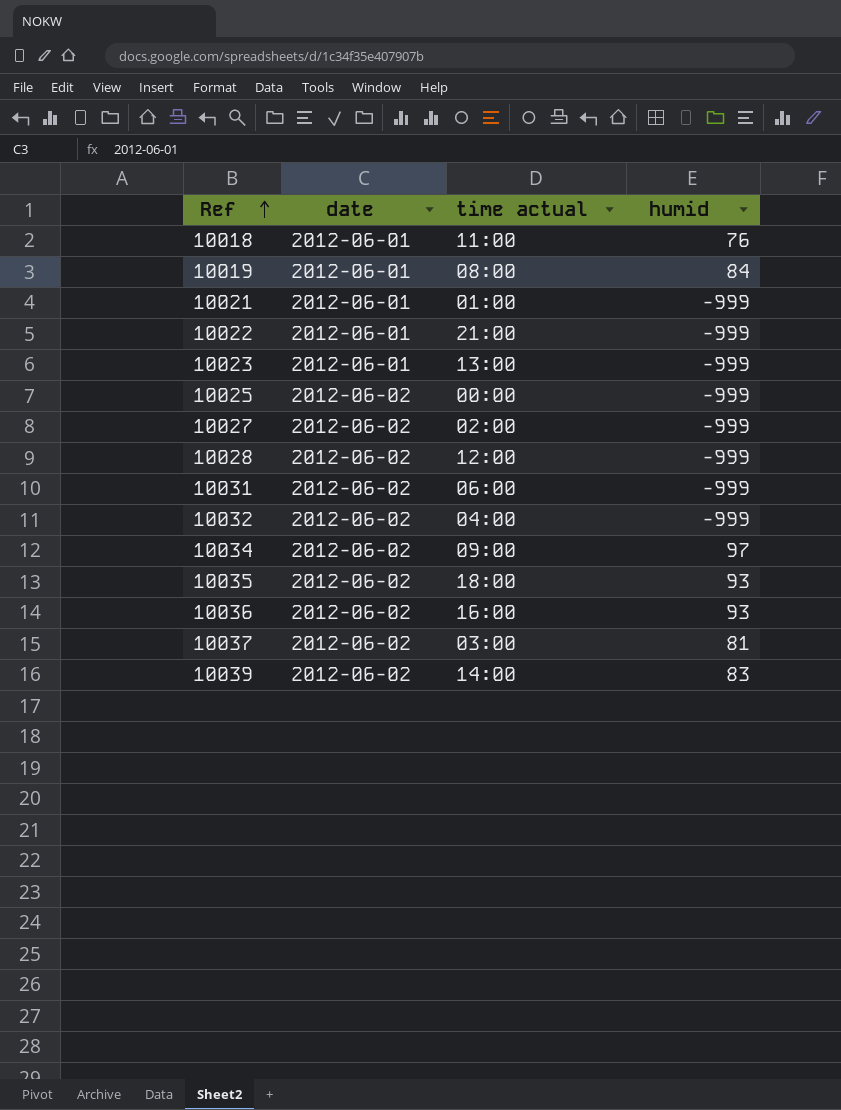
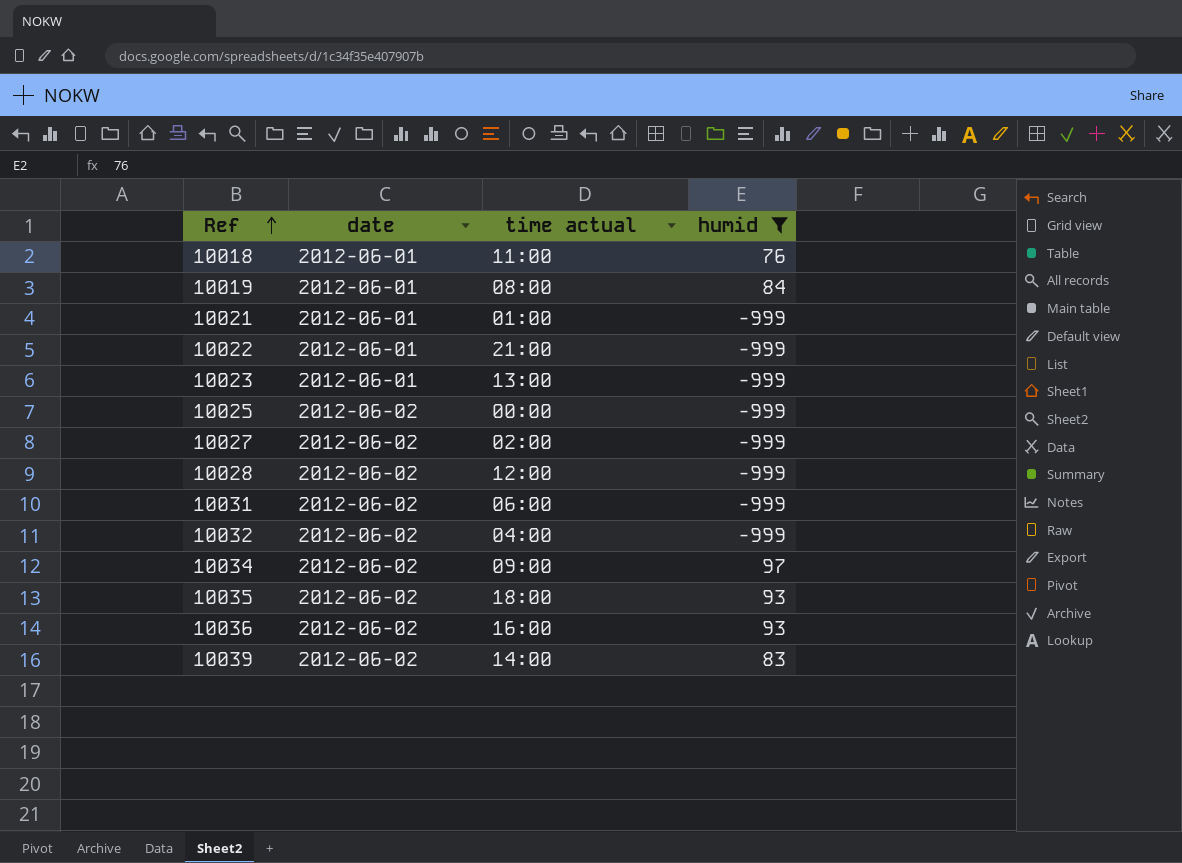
filter: none -> humid != 81

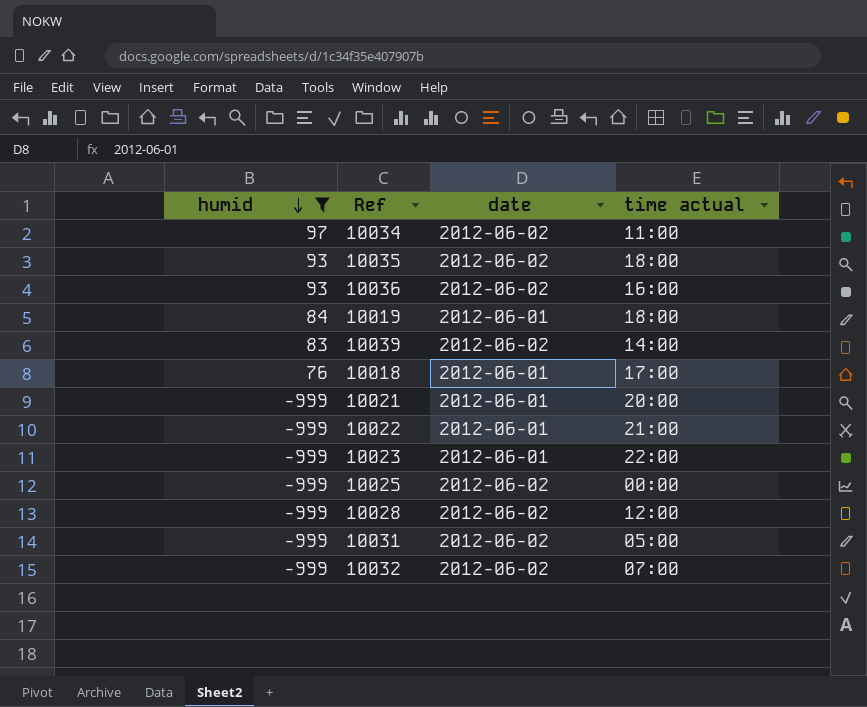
row order: Ref ascending -> humid descending
column humid | position: 4 -> 1
row 10027: 2012-06-02 | 02:00 | -999 -> none
10034 | time actual: 09:00 -> 11:00
10019 | time actual: 08:00 -> 18:00
10018 | time actual: 11:00 -> 17:00
10021 | time actual: 01:00 -> 20:00
10023 | time actual: 13:00 -> 22:00
10031 | time actual: 06:00 -> 05:00
10032 | time actual: 04:00 -> 07:00

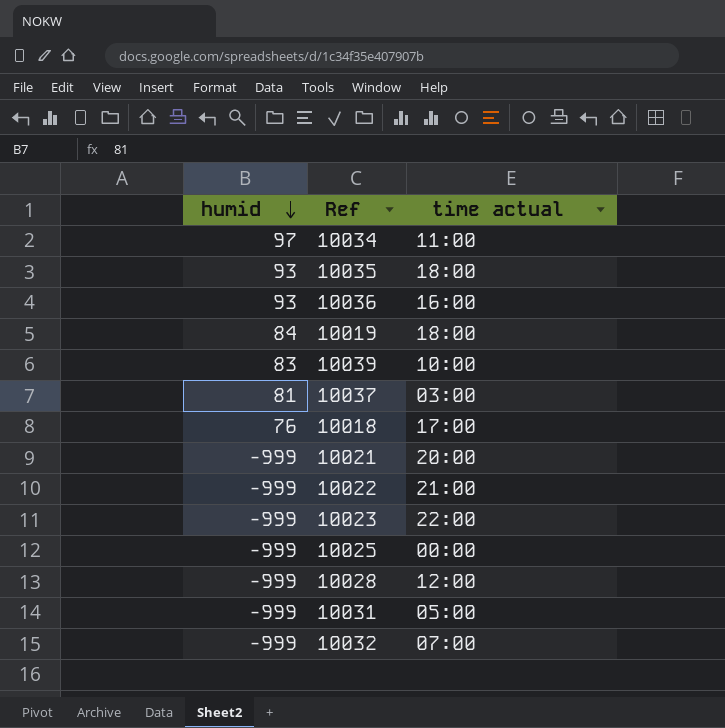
filter: humid != 81 -> none
column date | position: 3 -> none
10039 | time actual: 14:00 -> 10:00

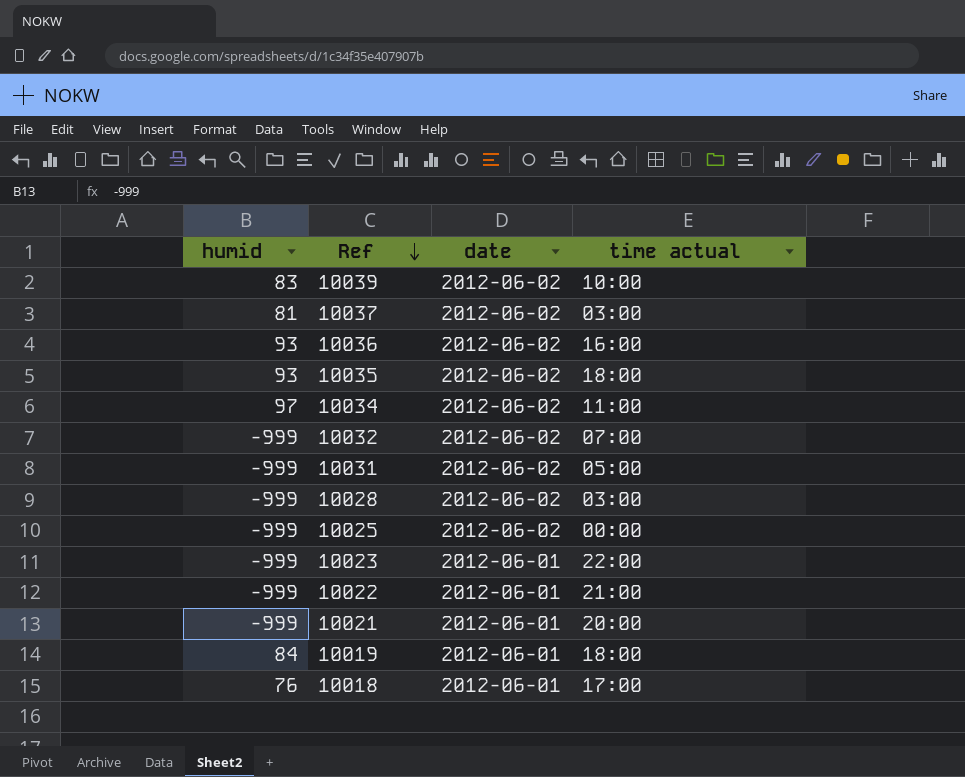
row order: humid descending -> Ref descending
column date | position: none -> 3
10028 | time actual: 12:00 -> 03:00

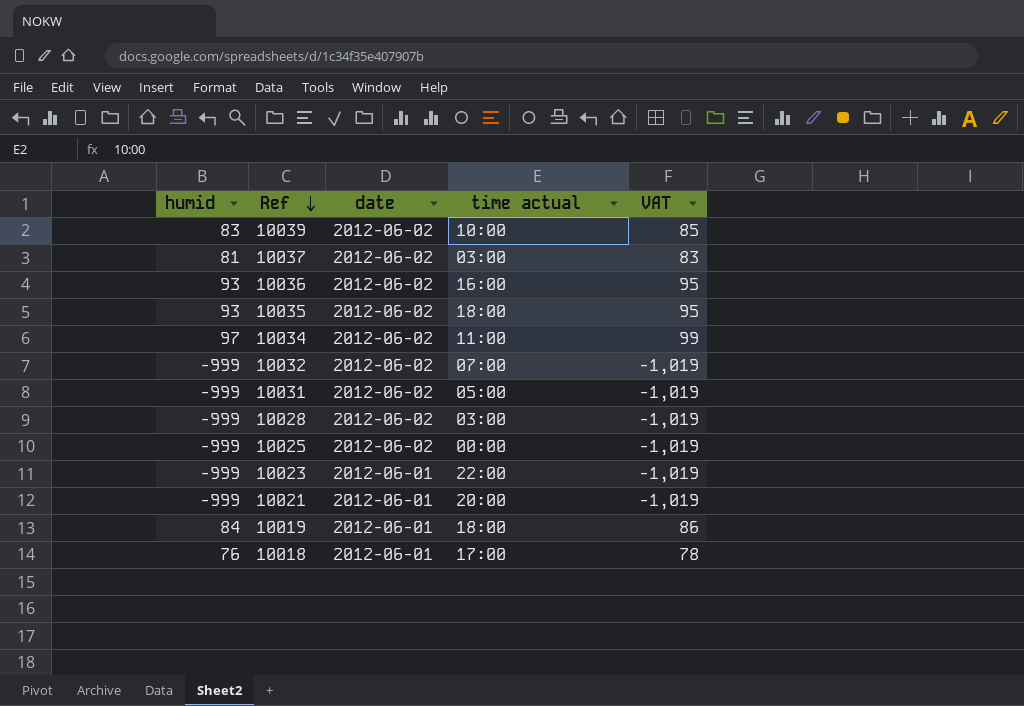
column VAT | formula: none -> [humid] * 1.02
row 10022: -999 | 2012-06-01 | 21:00 -> none

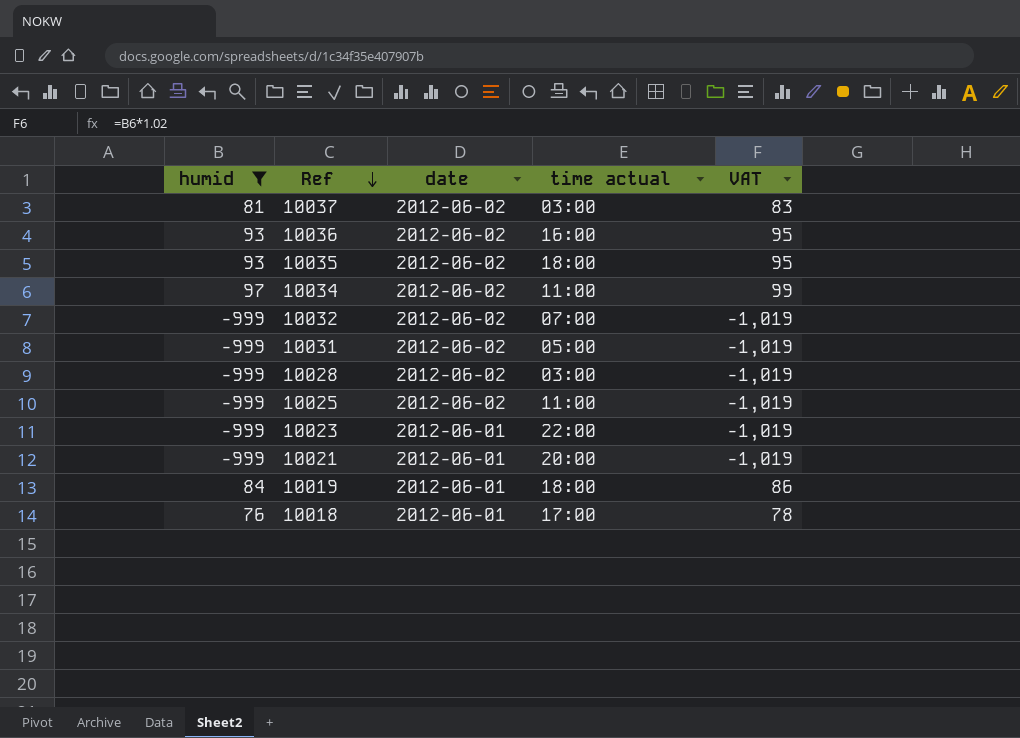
filter: none -> humid != 83
10025 | time actual: 00:00 -> 11:00

